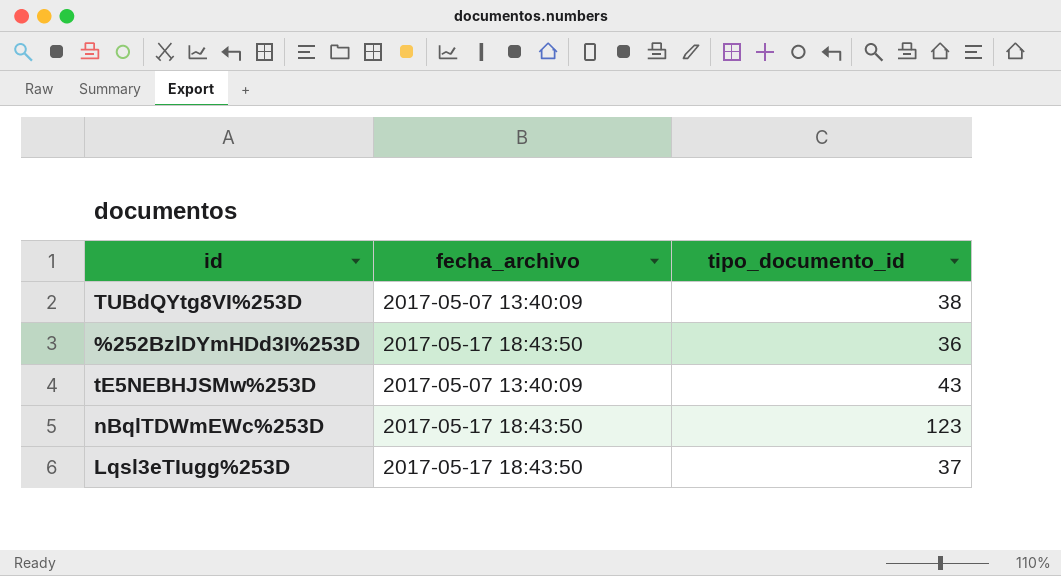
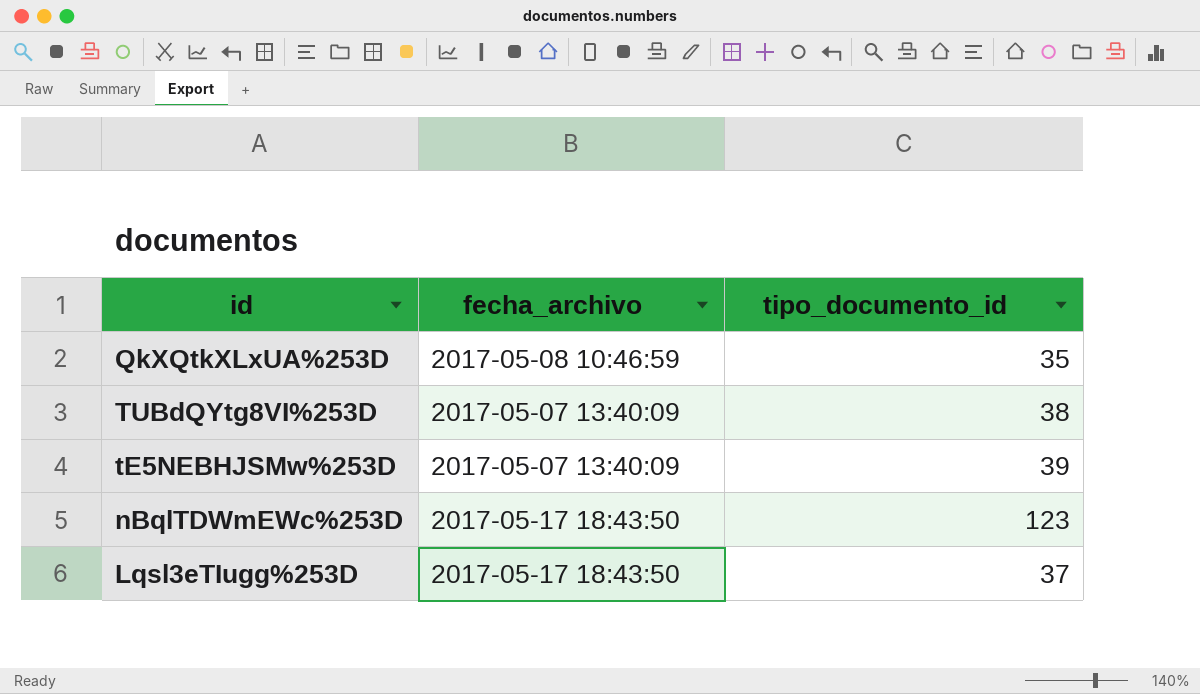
row %252BzlDYmHDd3I%253D: 2017-05-17 18:43:50 | 36 -> none
row QkXQtkXLxUA%253D: none -> 2017-05-08 10:46:59 | 35
tE5NEBHJSMw%253D | tipo_documento_id: 43 -> 39

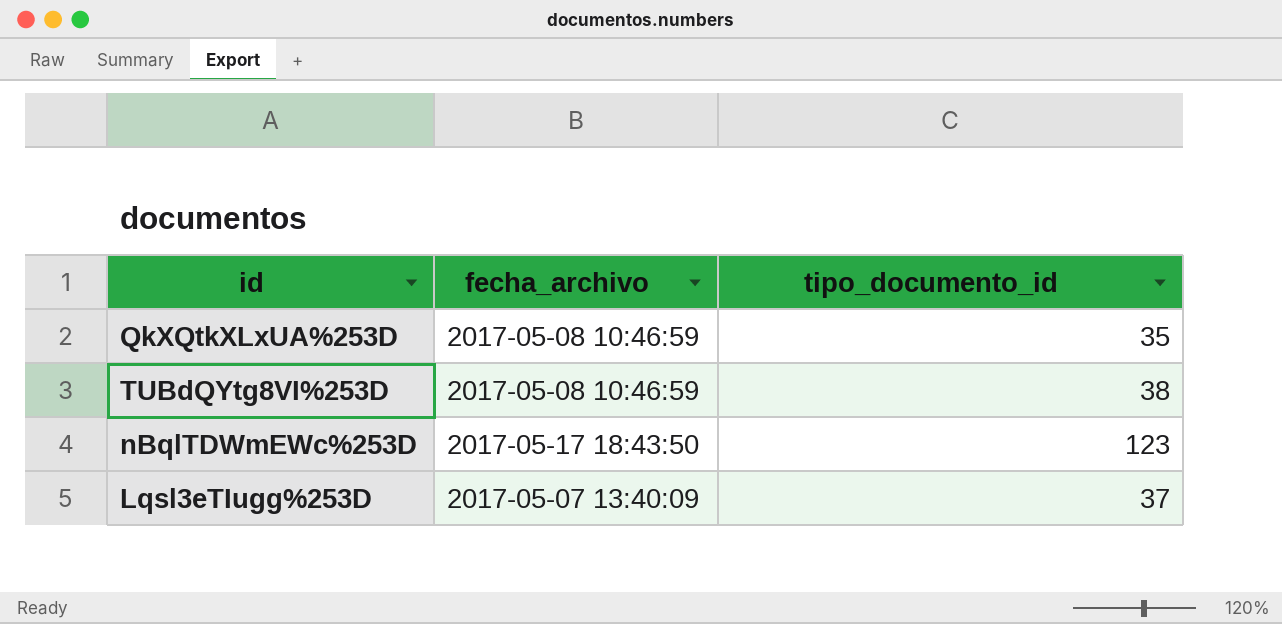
row tE5NEBHJSMw%253D: 2017-05-07 13:40:09 | 39 -> none
TUBdQYtg8VI%253D | fecha_archivo: 2017-05-07 13:40:09 -> 2017-05-08 10:46:59
Lqsl3eTIugg%253D | fecha_archivo: 2017-05-17 18:43:50 -> 2017-05-07 13:40:09

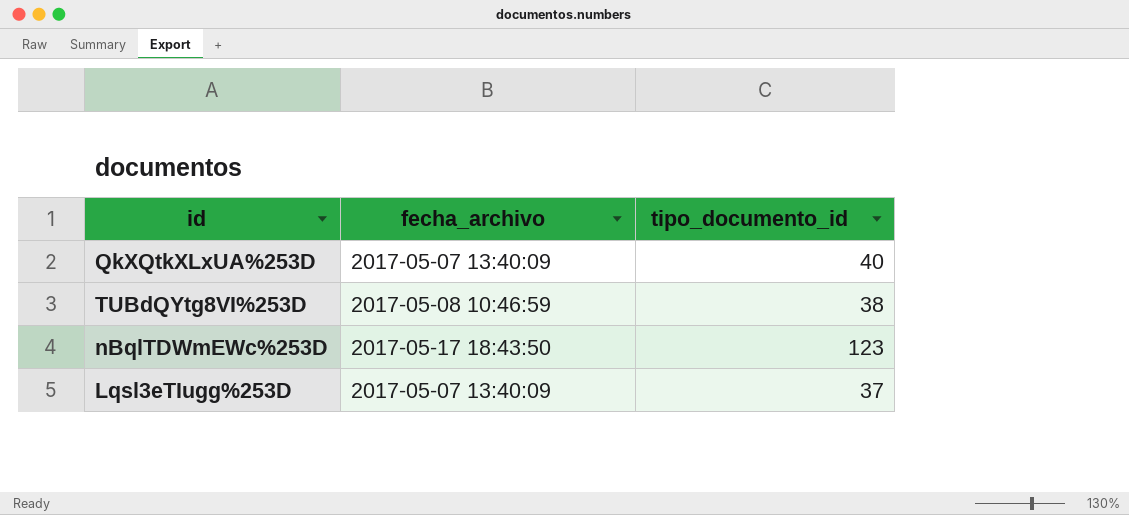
QkXQtkXLxUA%253D | fecha_archivo: 2017-05-08 10:46:59 -> 2017-05-07 13:40:09
QkXQtkXLxUA%253D | tipo_documento_id: 35 -> 40

